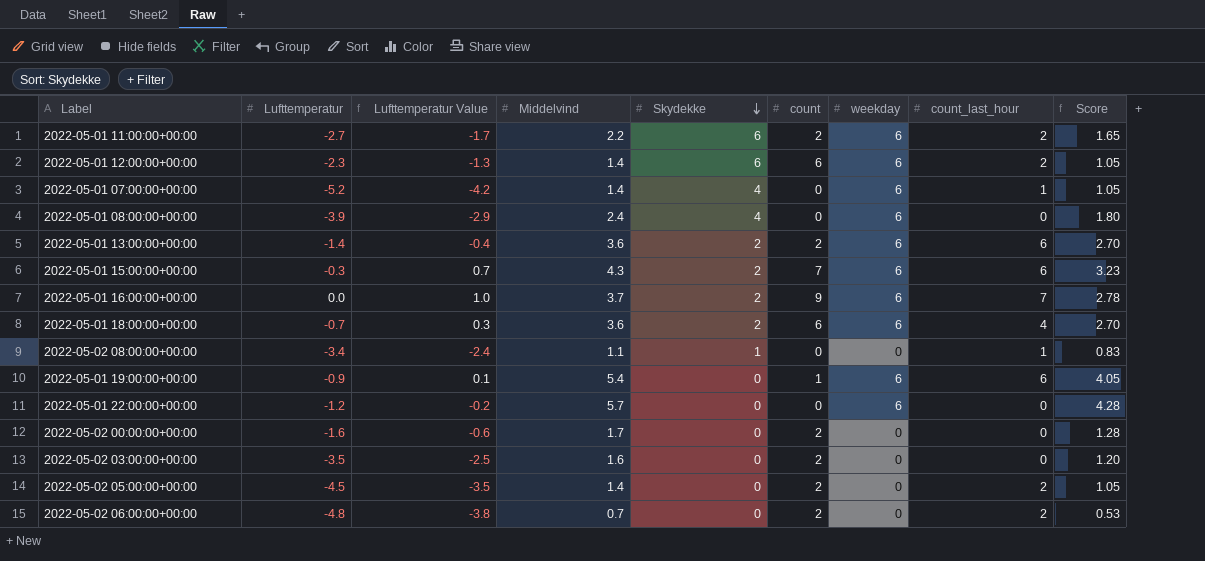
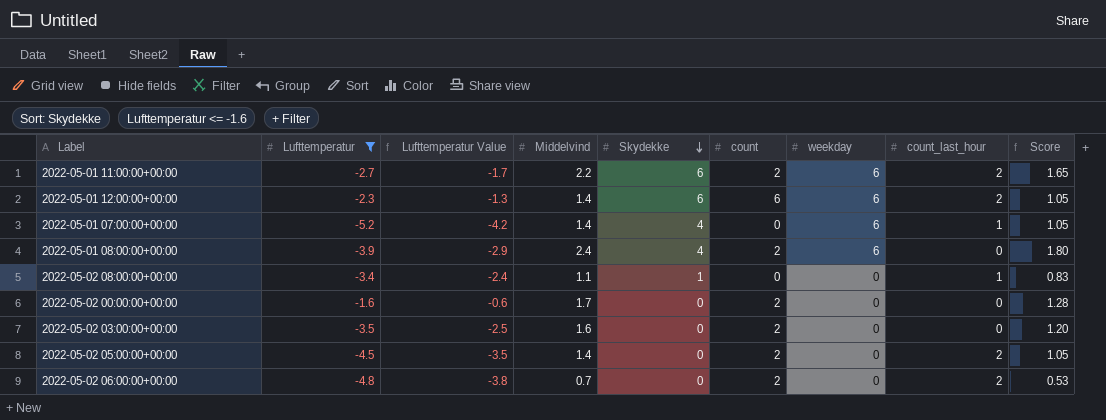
filter: none -> Lufttemperatur <= -1.6
2022-05-01 08:00:00+00:00 | count: 0 -> 2

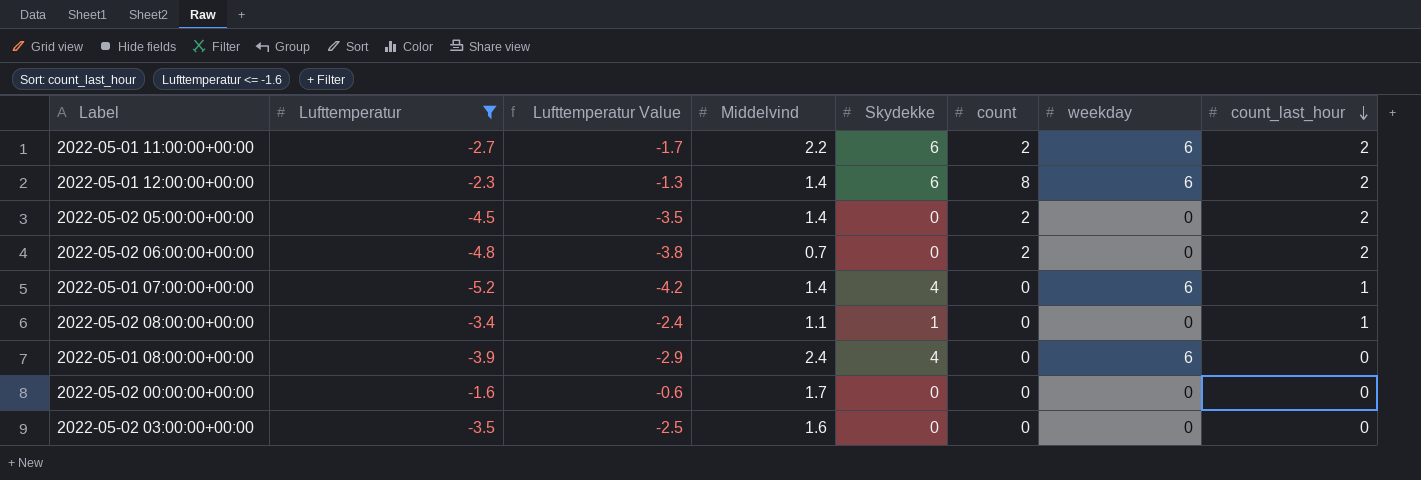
row order: Skydekke descending -> count_last_hour descending
column Score | formula: [Middelvind] * 0.75 -> none
2022-05-01 12:00:00+00:00 | count: 6 -> 8
2022-05-01 08:00:00+00:00 | count: 2 -> 0
2022-05-02 00:00:00+00:00 | count: 2 -> 0
2022-05-02 03:00:00+00:00 | count: 2 -> 0

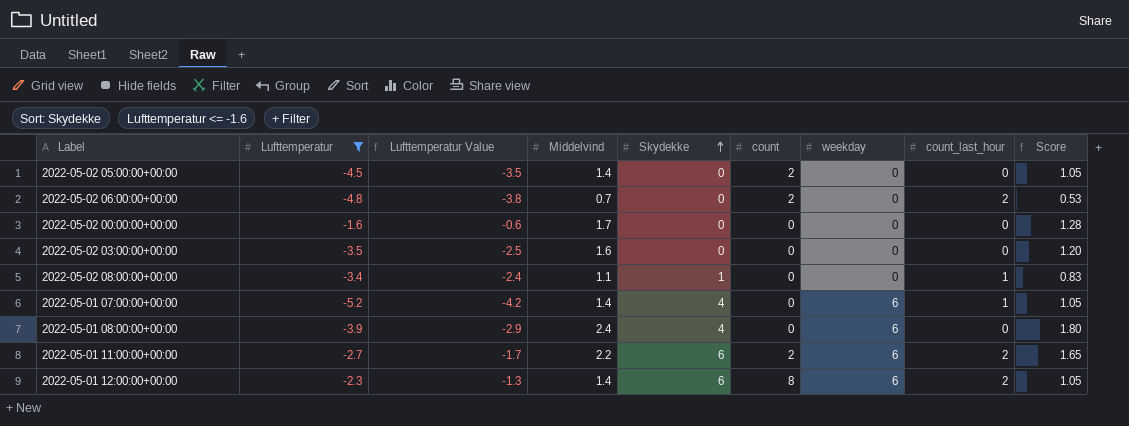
row order: count_last_hour descending -> Skydekke ascending
column Score | formula: none -> [Middelvind] * 0.75
2022-05-02 05:00:00+00:00 | count_last_hour: 2 -> 0

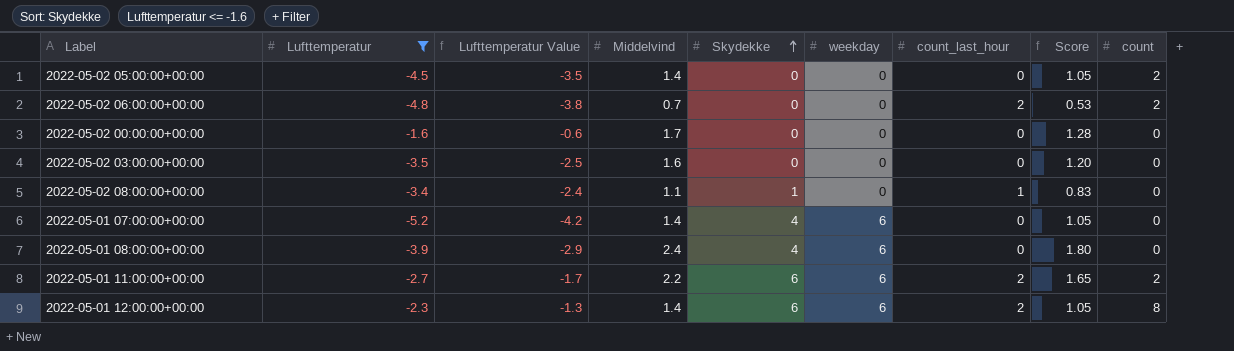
column count | position: 6 -> 9
2022-05-01 07:00:00+00:00 | count_last_hour: 1 -> 0

